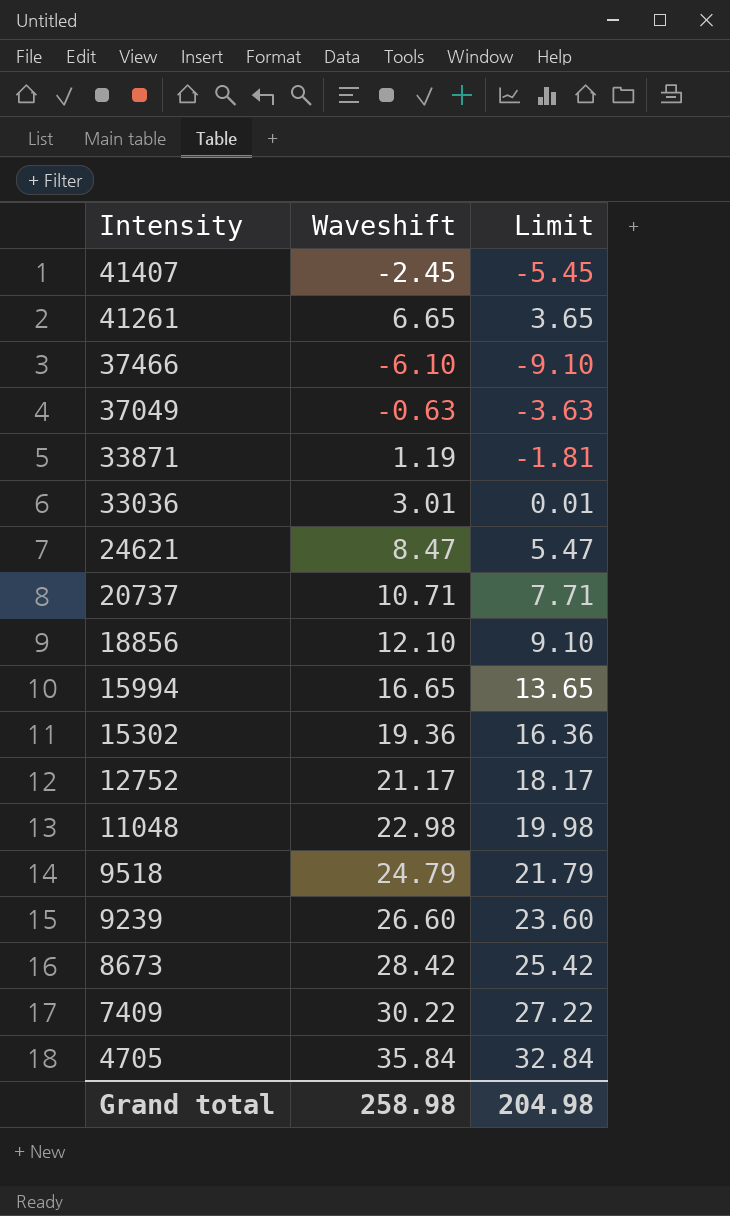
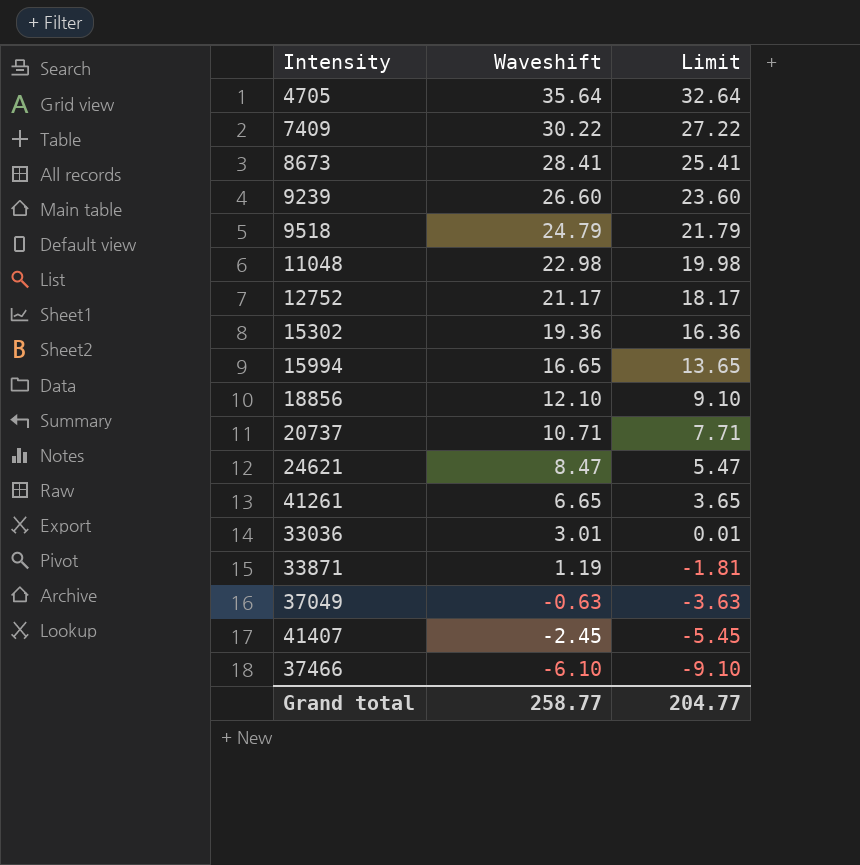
row order: Intensity descending -> Waveshift descending
4705 | Waveshift: 35.84 -> 35.64
4705 | Limit: 32.84 -> 32.64
8673 | Waveshift: 28.42 -> 28.41
8673 | Limit: 25.42 -> 25.41
Grand total | Waveshift: 258.98 -> 258.77
Grand total | Limit: 204.98 -> 204.77

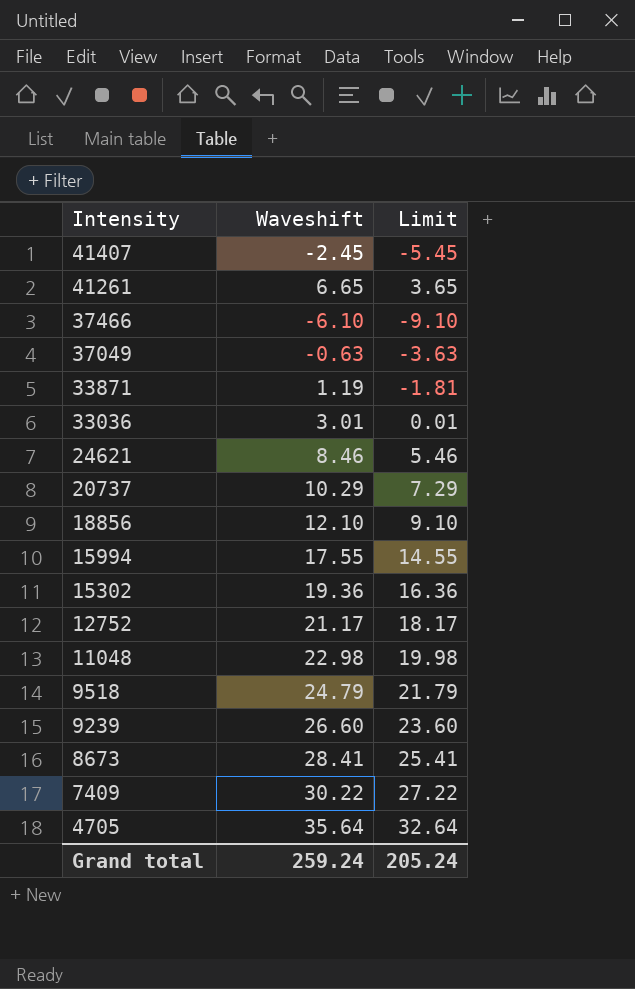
row order: Waveshift descending -> Intensity descending
24621 | Waveshift: 8.47 -> 8.46
24621 | Limit: 5.47 -> 5.46
20737 | Waveshift: 10.71 -> 10.29
20737 | Limit: 7.71 -> 7.29
15994 | Waveshift: 16.65 -> 17.55
15994 | Limit: 13.65 -> 14.55
Grand total | Waveshift: 258.77 -> 259.24
Grand total | Limit: 204.77 -> 205.24

